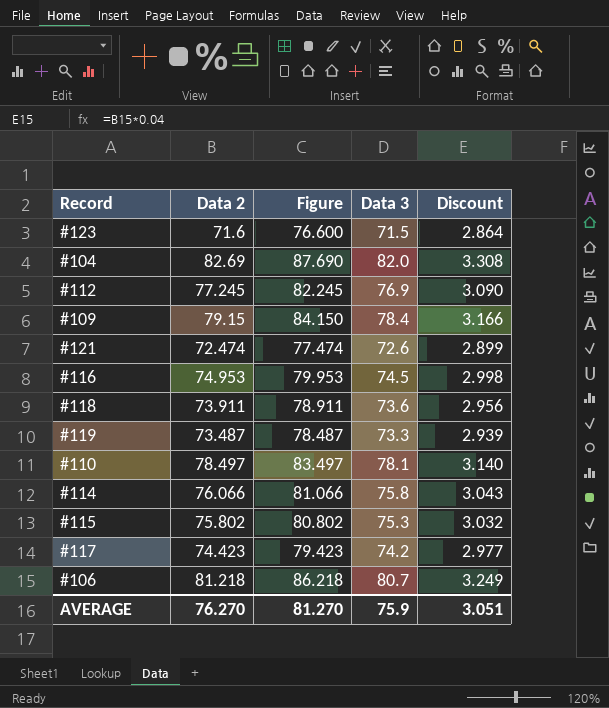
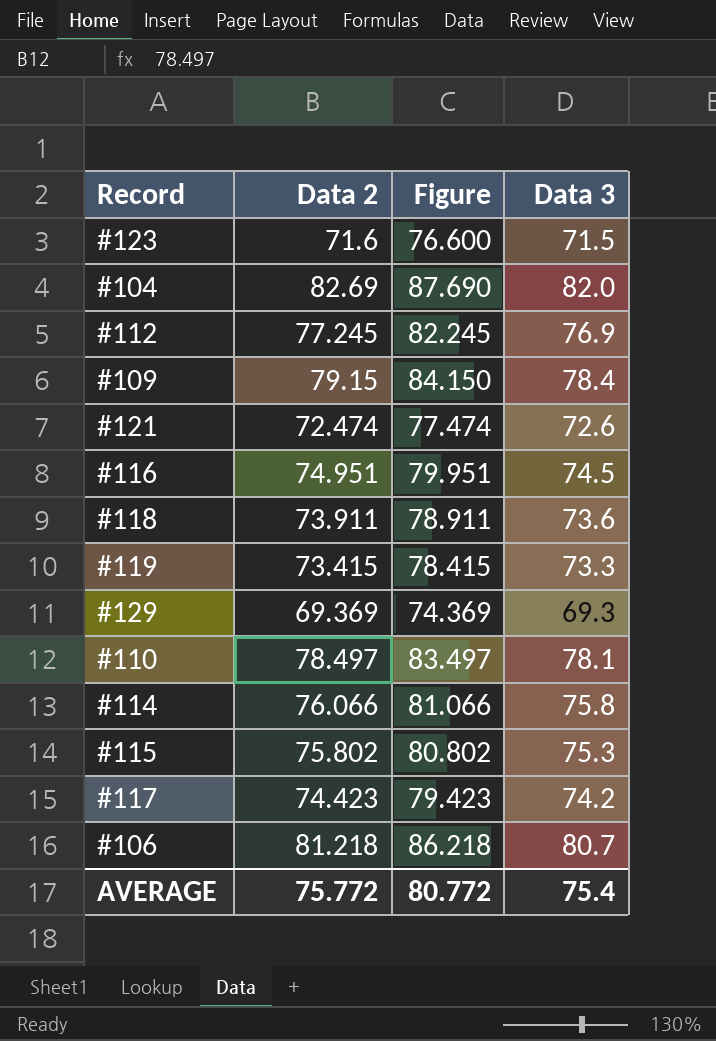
column Discount | formula: [Data 2] * 0.04 -> none
#116 | Data 2: 74.953 -> 74.951
#116 | Figure: 79.953 -> 79.951
#119 | Data 2: 73.487 -> 73.415
#119 | Figure: 78.487 -> 78.415
row #129: none -> 69.369 | 74.369 | 69.3
AVERAGE | Data 2: 76.270 -> 75.772
AVERAGE | Figure: 81.270 -> 80.772
AVERAGE | Data 3: 75.9 -> 75.4

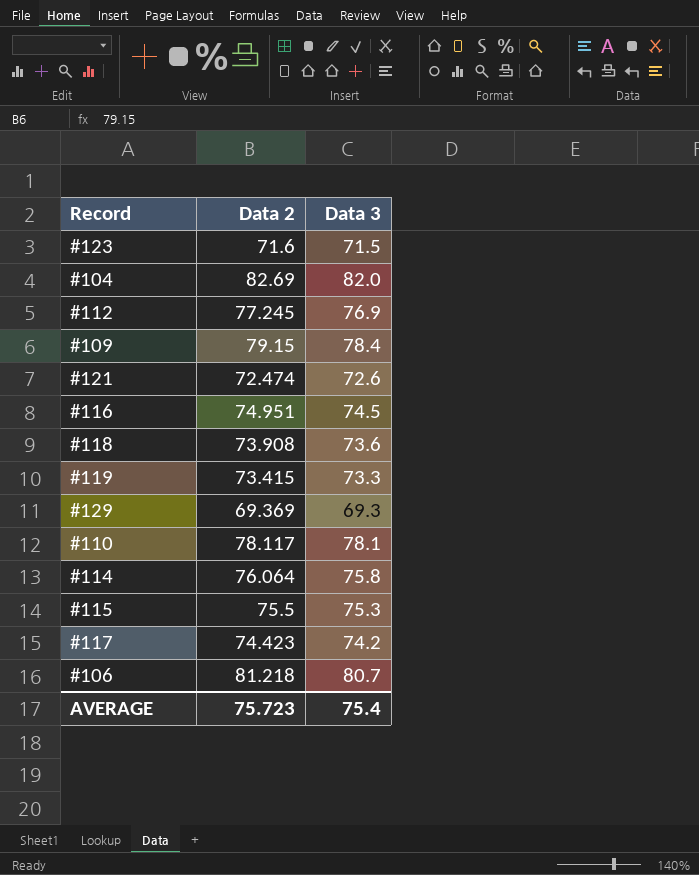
column Figure | formula: [Data 2] + 5 -> none
#118 | Data 2: 73.911 -> 73.908
#110 | Data 2: 78.497 -> 78.117
#114 | Data 2: 76.066 -> 76.064
#115 | Data 2: 75.802 -> 75.5
AVERAGE | Data 2: 75.772 -> 75.723

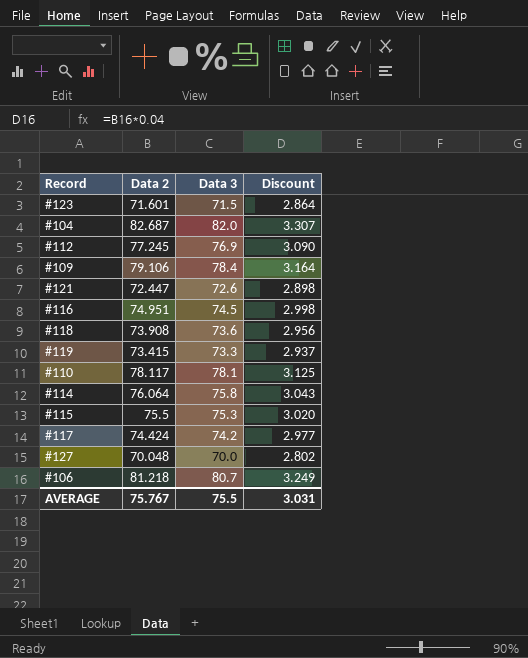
column Discount | formula: none -> [Data 2] * 0.04
row #129: 69.369 | 69.3 -> none
#123 | Data 2: 71.6 -> 71.601
#104 | Data 2: 82.69 -> 82.687
#109 | Data 2: 79.15 -> 79.106
#121 | Data 2: 72.474 -> 72.447
#117 | Data 2: 74.423 -> 74.424
row #127: none -> 70.048 | 70.0 | 2.802
AVERAGE | Data 2: 75.723 -> 75.767
AVERAGE | Data 3: 75.4 -> 75.5

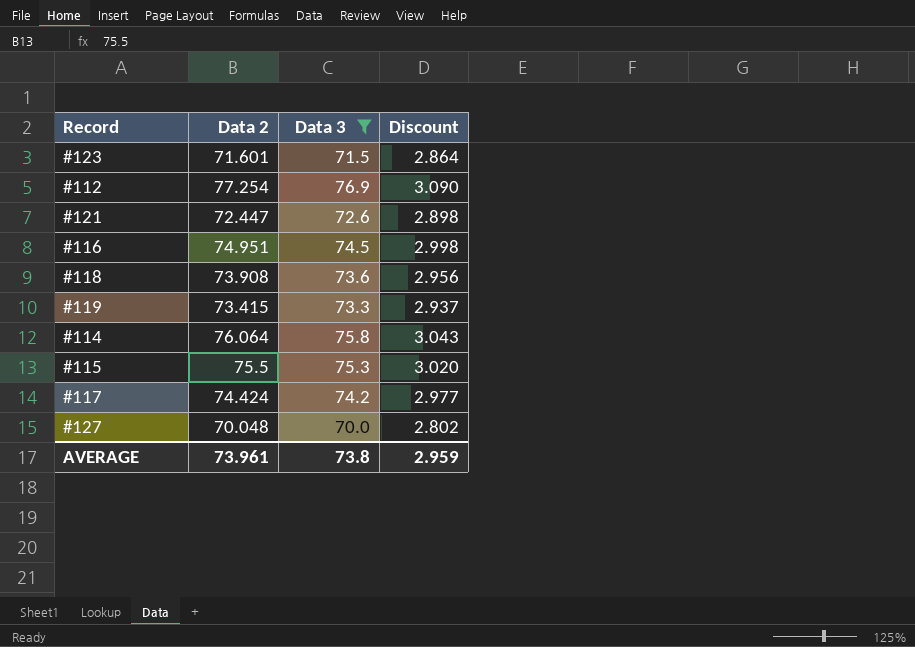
filter: none -> Data 3 <= 76.9
#112 | Data 2: 77.245 -> 77.254
AVERAGE | Data 2: 75.767 -> 73.961
AVERAGE | Data 3: 75.5 -> 73.8
AVERAGE | Discount: 3.031 -> 2.959

